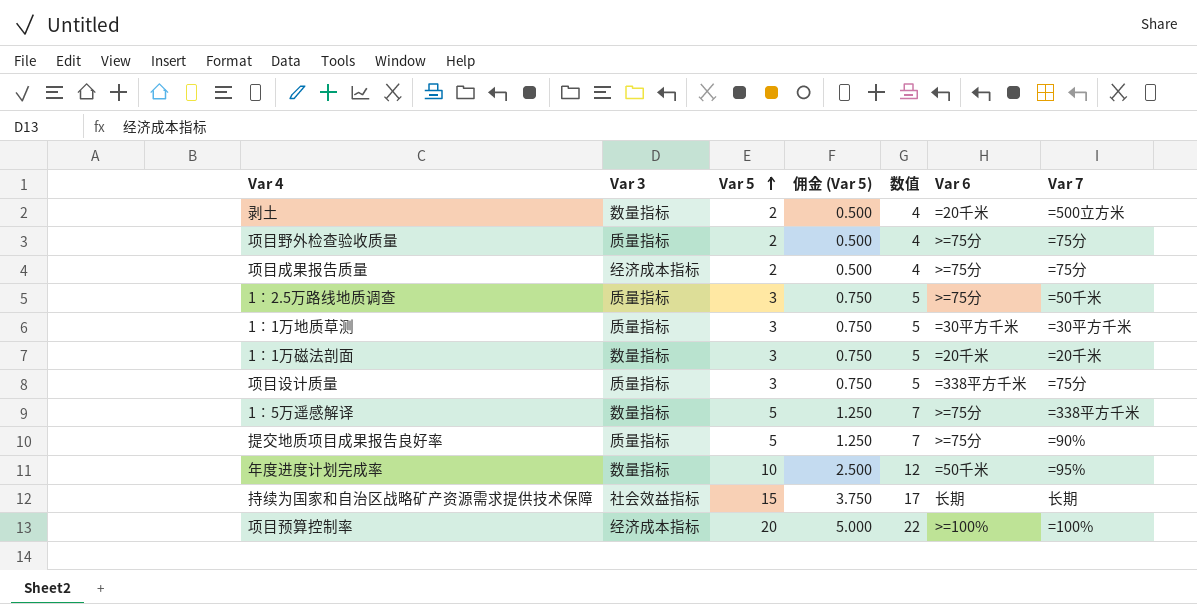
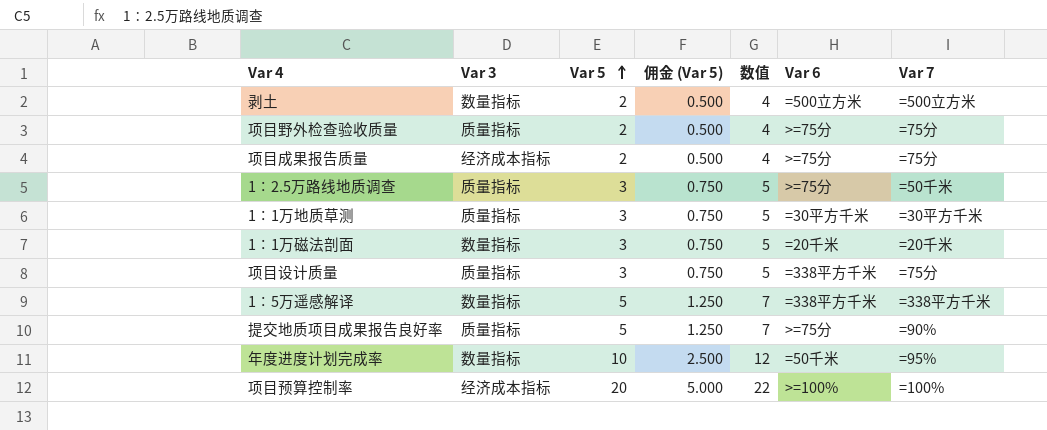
row 持续为国家和自治区战略矿产资源需求提供技术保障: 社会效益指标 | 15 | 3.750 | 17 | 长期 | 长期 -> none
剥土 | Var 6: =20千米 -> =500立方米
1∶5万遥感解译 | Var 6: >=75分 -> =338平方千米

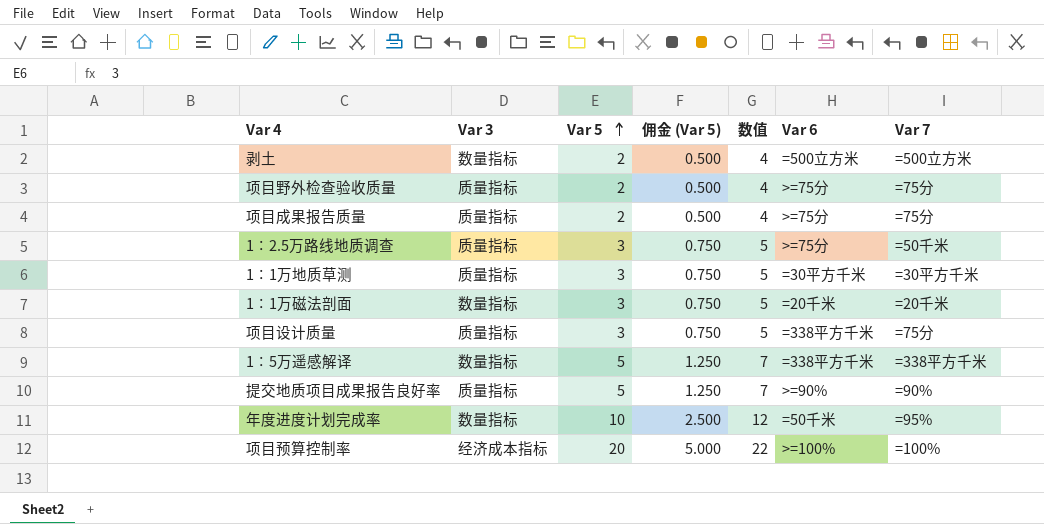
项目成果报告质量 | Var 3: 经济成本指标 -> 质量指标
提交地质项目成果报告良好率 | Var 6: >=75分 -> >=90%

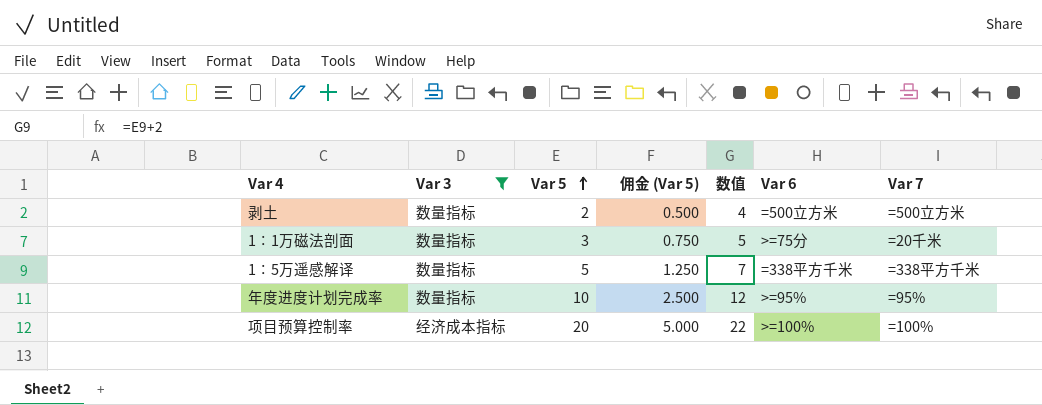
filter: none -> Var 3 != 质量指标
1∶1万磁法剖面 | Var 6: =20千米 -> >=75分
年度进度计划完成率 | Var 6: =50千米 -> >=95%

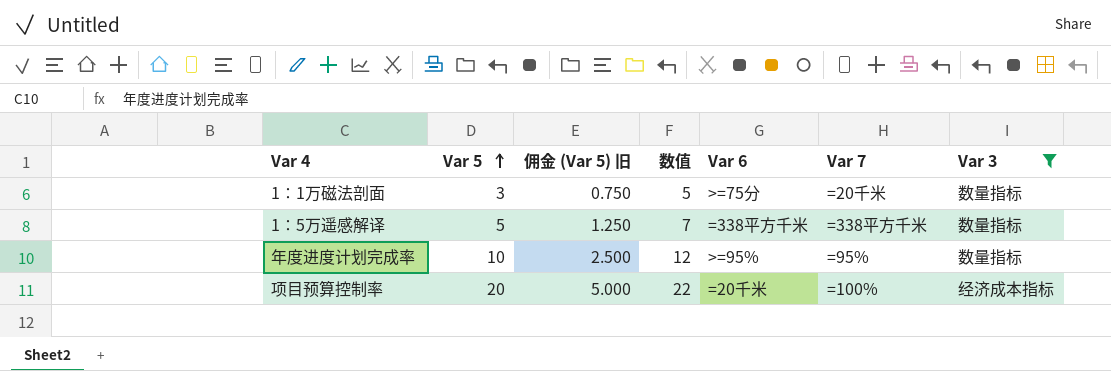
column name: 佣金 (Var 5) -> 佣金 (Var 5) 旧
column Var 3 | position: 2 -> 7
row 剥土: 数量指标 | 2 | 0.500 | 4 | =500立方米 | =500立方米 -> none
项目预算控制率 | Var 6: >=100% -> =20千米

